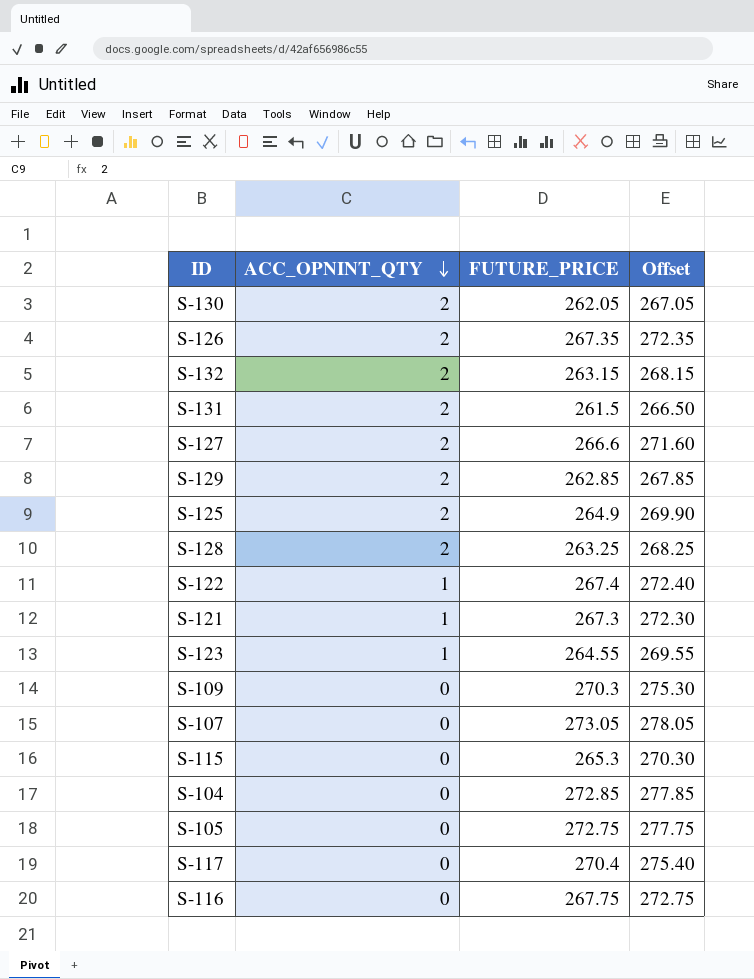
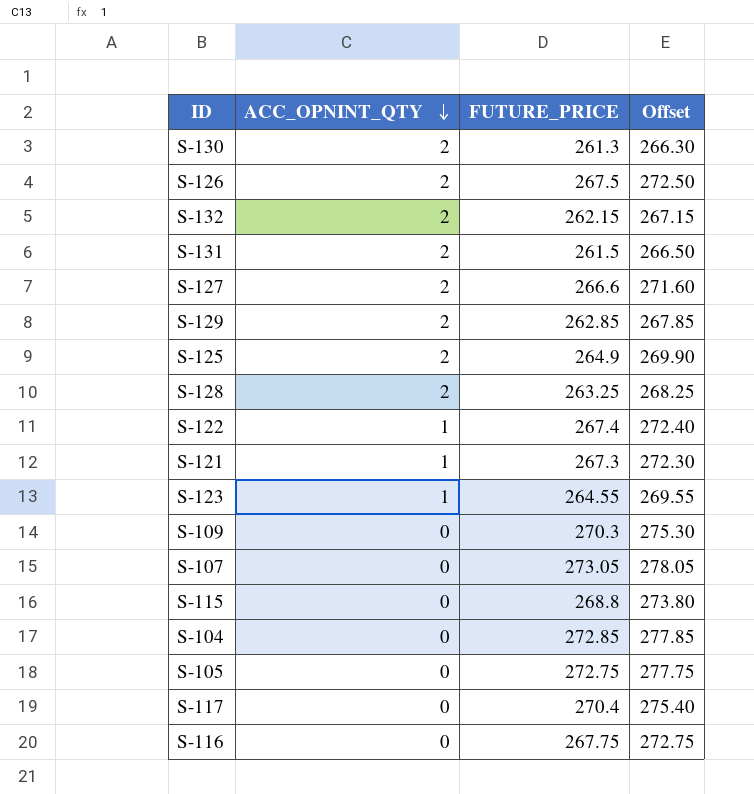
S-130 | FUTURE_PRICE: 262.05 -> 261.3
S-130 | Offset: 267.05 -> 266.30
S-126 | FUTURE_PRICE: 267.35 -> 267.5
S-126 | Offset: 272.35 -> 272.50
S-132 | FUTURE_PRICE: 263.15 -> 262.15
S-132 | Offset: 268.15 -> 267.15
S-115 | FUTURE_PRICE: 265.3 -> 268.8
S-115 | Offset: 270.30 -> 273.80

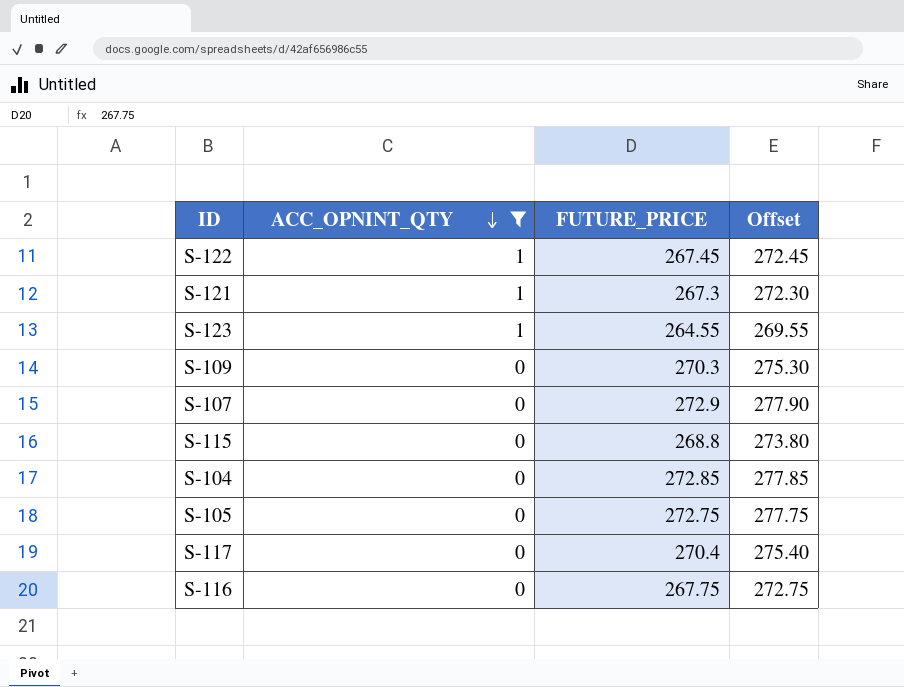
filter: none -> ACC_OPNINT_QTY != 2
S-122 | FUTURE_PRICE: 267.4 -> 267.45
S-122 | Offset: 272.40 -> 272.45
S-107 | FUTURE_PRICE: 273.05 -> 272.9
S-107 | Offset: 278.05 -> 277.90

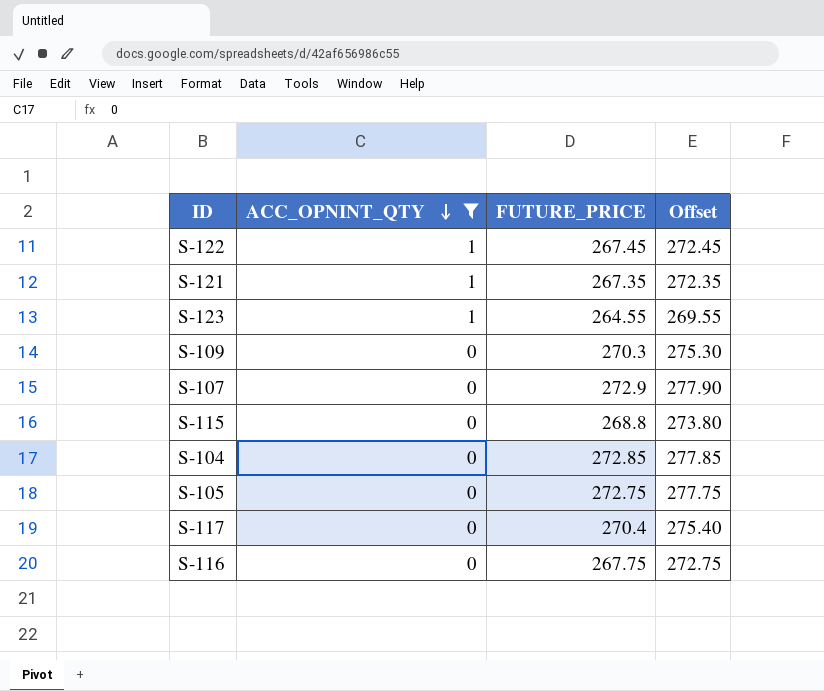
S-121 | FUTURE_PRICE: 267.3 -> 267.35
S-121 | Offset: 272.30 -> 272.35

